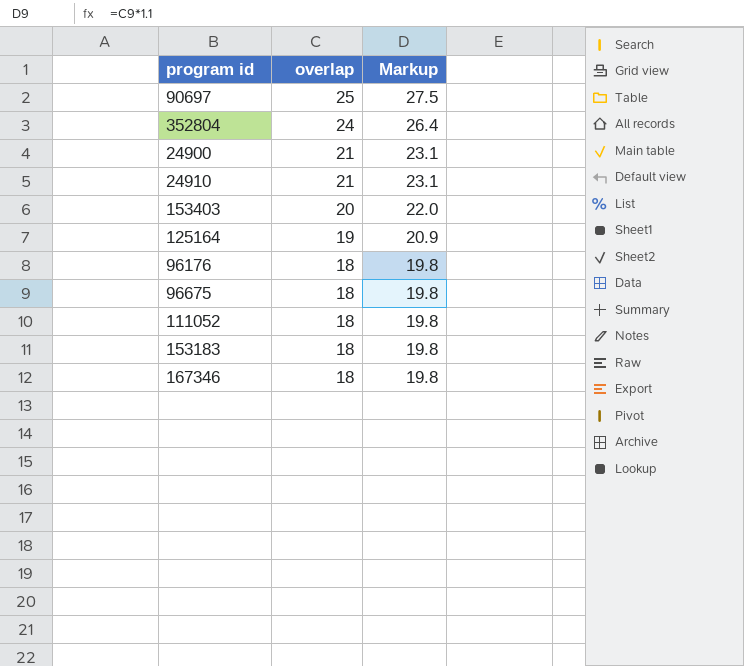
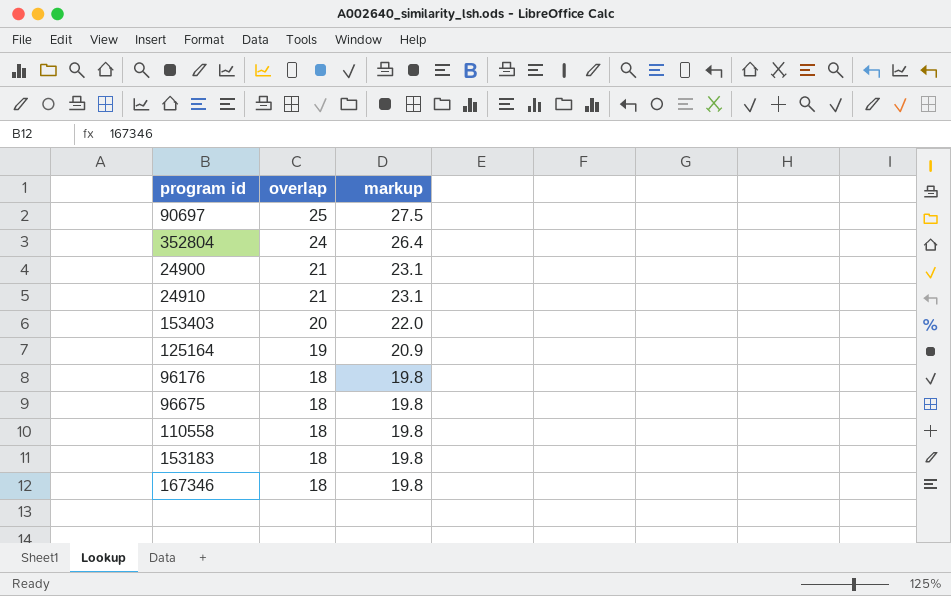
column name: Markup -> markup
row 111052: 18 | 19.8 -> none
row 110558: none -> 18 | 19.8

